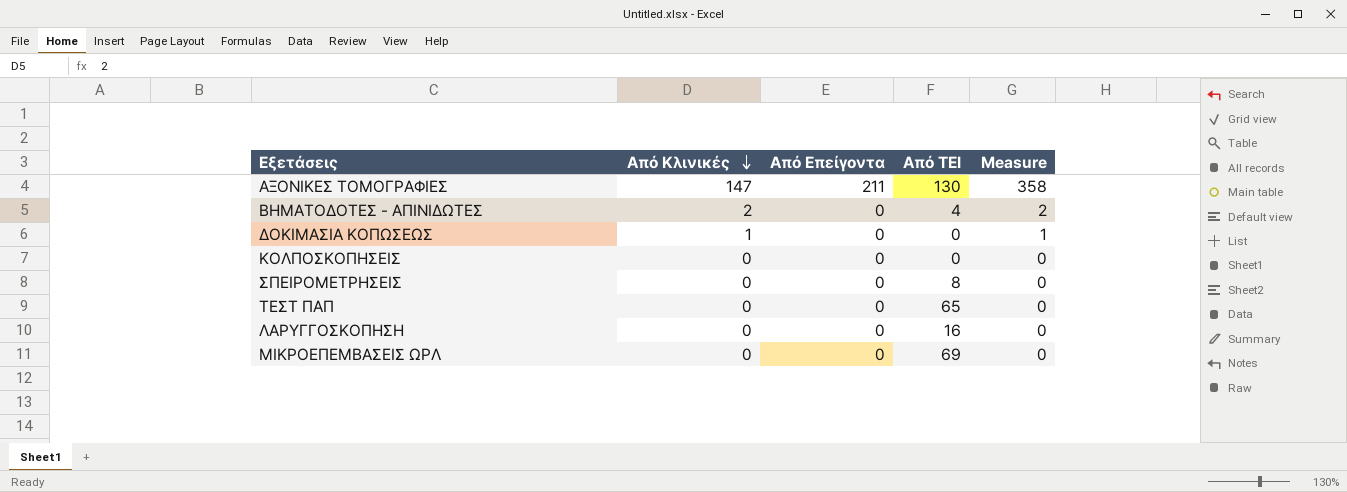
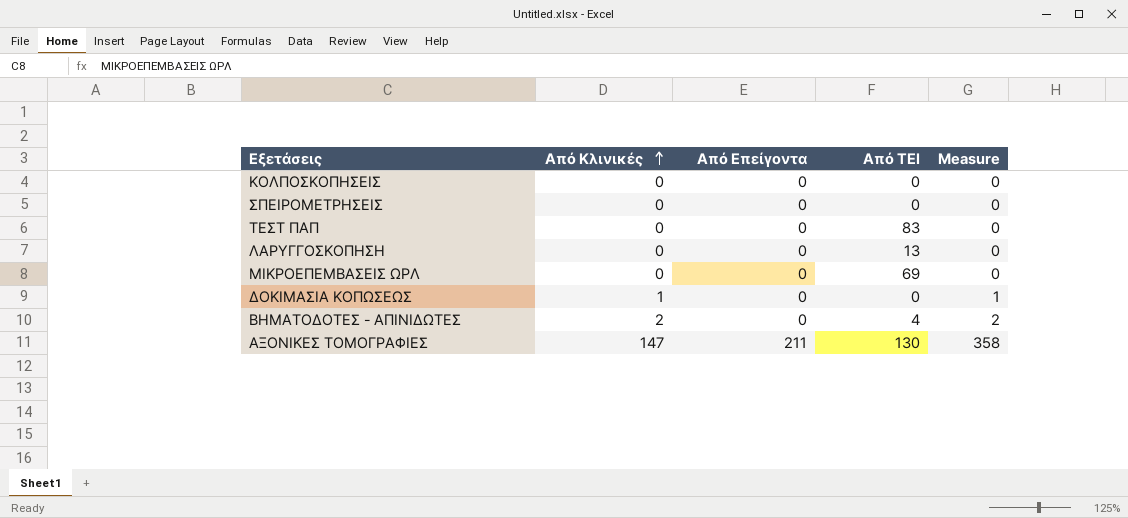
row order: Από Κλινικές descending -> Από Κλινικές ascending
ΣΠΕΙΡΟΜΕΤΡΗΣΕΙΣ | Από ΤΕΙ: 8 -> 0
ΤΕΣΤ ΠΑΠ | Από ΤΕΙ: 65 -> 83
ΛΑΡΥΓΓΟΣΚΟΠΗΣΗ | Από ΤΕΙ: 16 -> 13

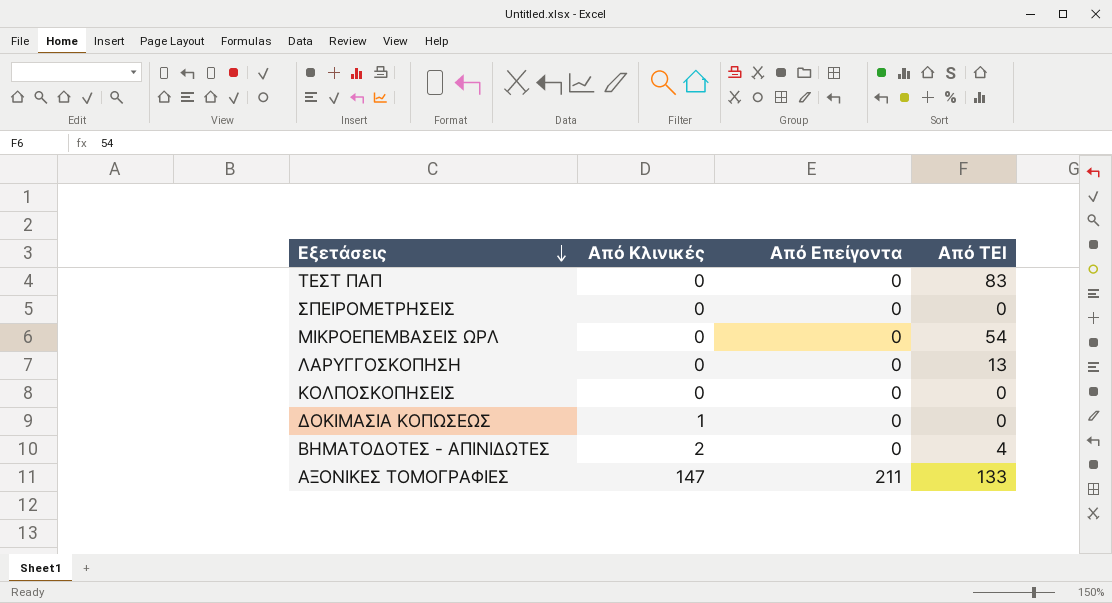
row order: Από Κλινικές ascending -> Εξετάσεις descending
column Measure | formula: [Από Κλινικές] + [Από Επείγοντα] -> none
ΜΙΚΡΟΕΠΕΜΒΑΣΕΙΣ ΩΡΛ | Από ΤΕΙ: 69 -> 54
ΑΞΟΝΙΚΕΣ ΤΟΜΟΓΡΑΦΙΕΣ | Από ΤΕΙ: 130 -> 133

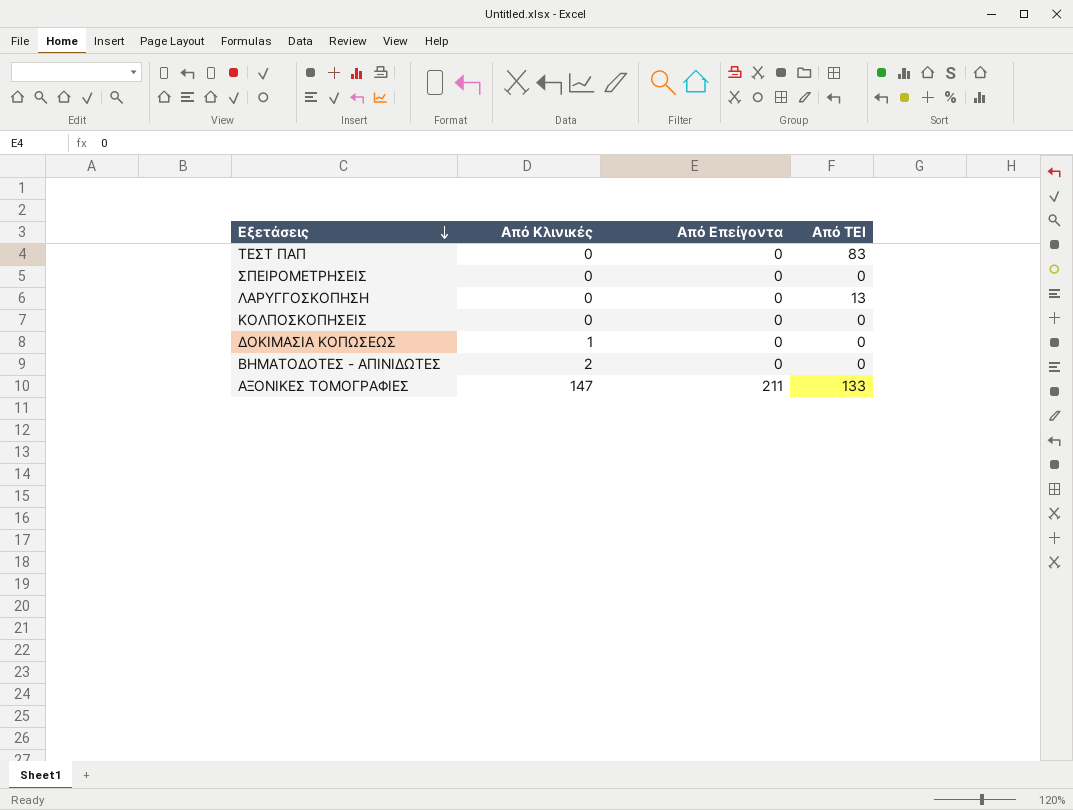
row ΜΙΚΡΟΕΠΕΜΒΑΣΕΙΣ ΩΡΛ: 0 | 0 | 54 -> none
ΒΗΜΑΤΟΔΟΤΕΣ - ΑΠΙΝΙΔΩΤΕΣ | Από ΤΕΙ: 4 -> 0

